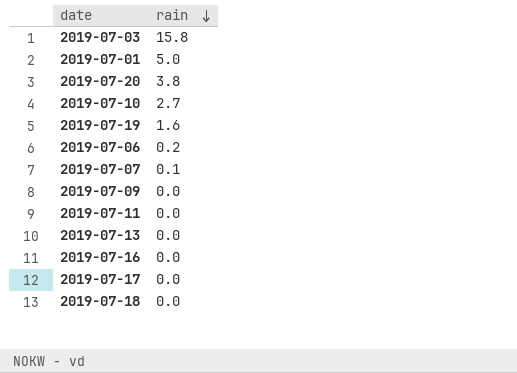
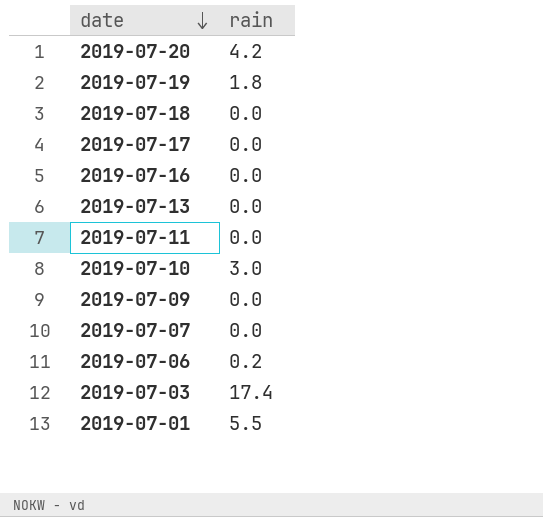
row order: rain descending -> date descending
2019-07-20 | rain: 3.8 -> 4.2
2019-07-19 | rain: 1.6 -> 1.8
2019-07-10 | rain: 2.7 -> 3.0
2019-07-07 | rain: 0.1 -> 0.0
2019-07-03 | rain: 15.8 -> 17.4
2019-07-01 | rain: 5.0 -> 5.5

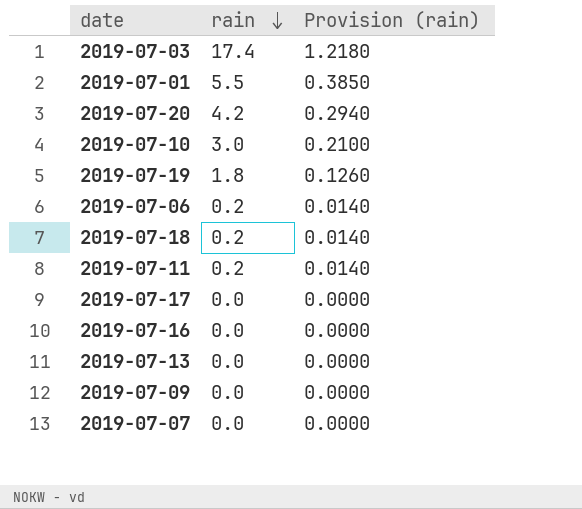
row order: date descending -> rain descending
column Provision (rain) | formula: none -> [rain] * 0.07
2019-07-18 | rain: 0.0 -> 0.2
2019-07-11 | rain: 0.0 -> 0.2

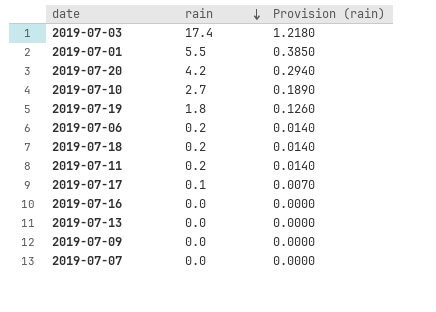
2019-07-10 | rain: 3.0 -> 2.7
2019-07-10 | Provision (rain): 0.2100 -> 0.1890
2019-07-17 | rain: 0.0 -> 0.1
2019-07-17 | Provision (rain): 0.0000 -> 0.0070

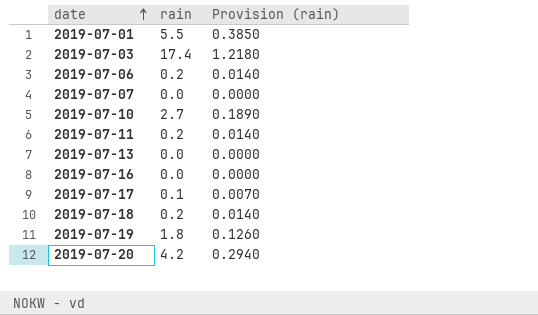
row order: rain descending -> date ascending
row 2019-07-09: 0.0 | 0.0000 -> none

